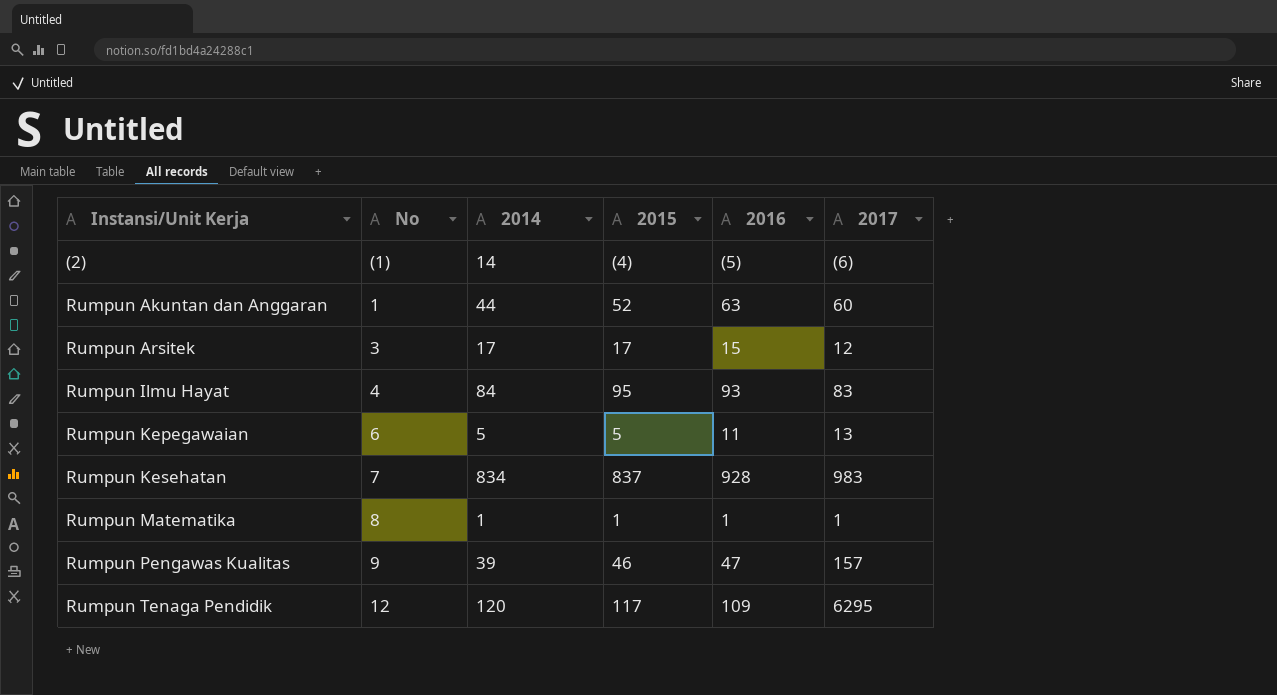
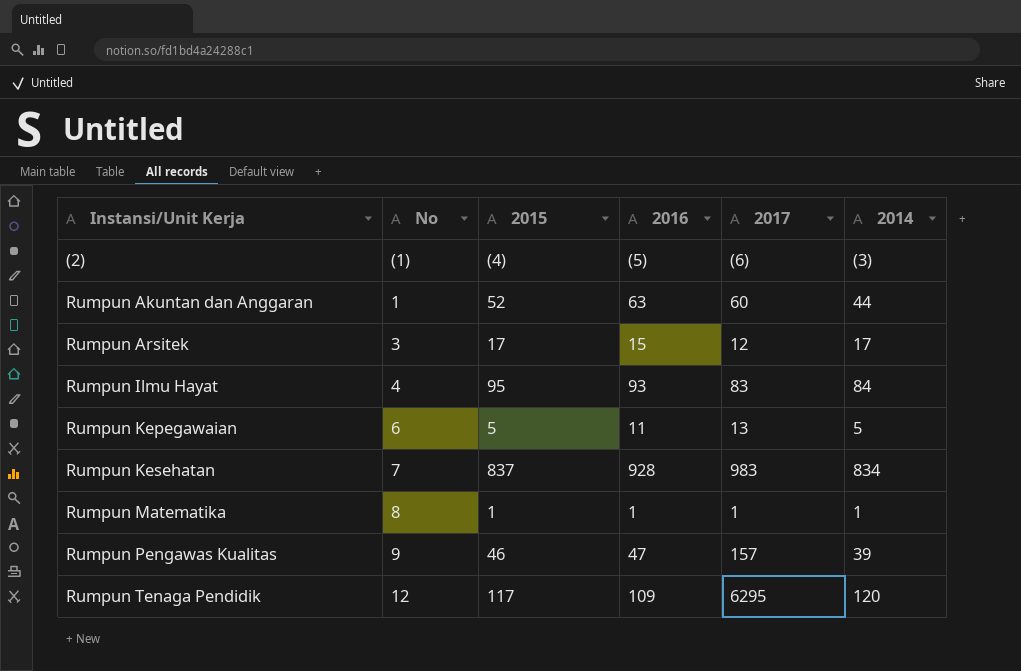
column 2014 | position: 3 -> 6
(2) | 2014: 14 -> (3)

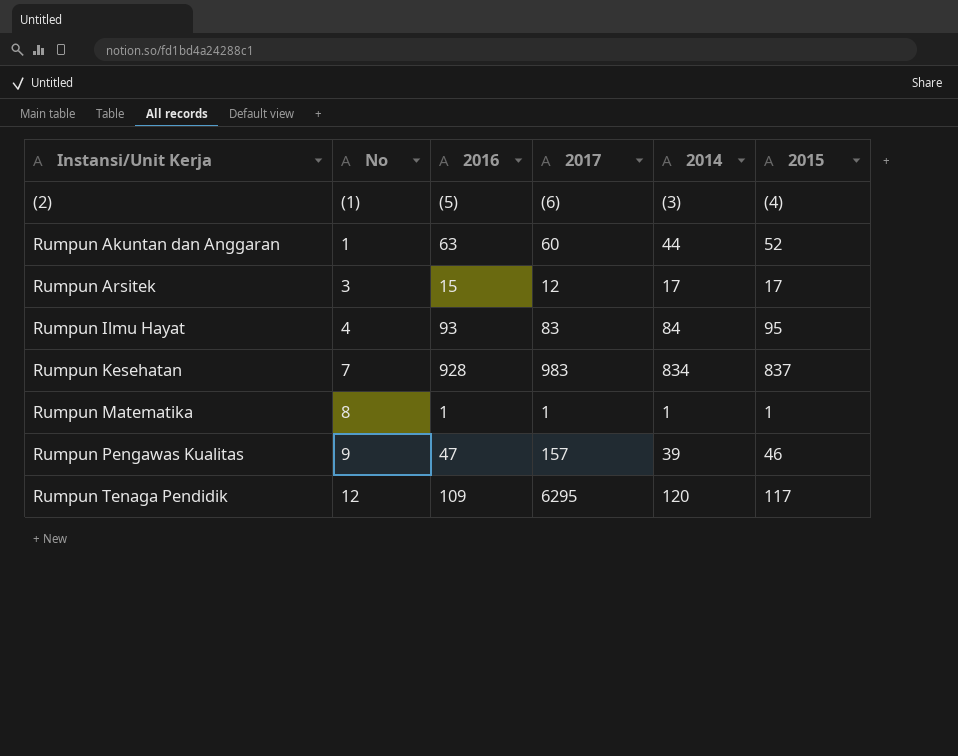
column 2015 | position: 3 -> 6
row Rumpun Kepegawaian: 6 | 5 | 11 | 13 | 5 -> none

